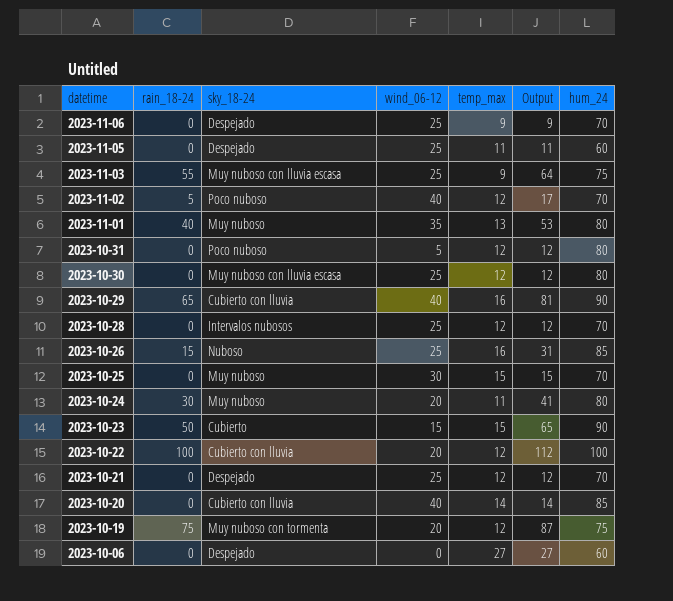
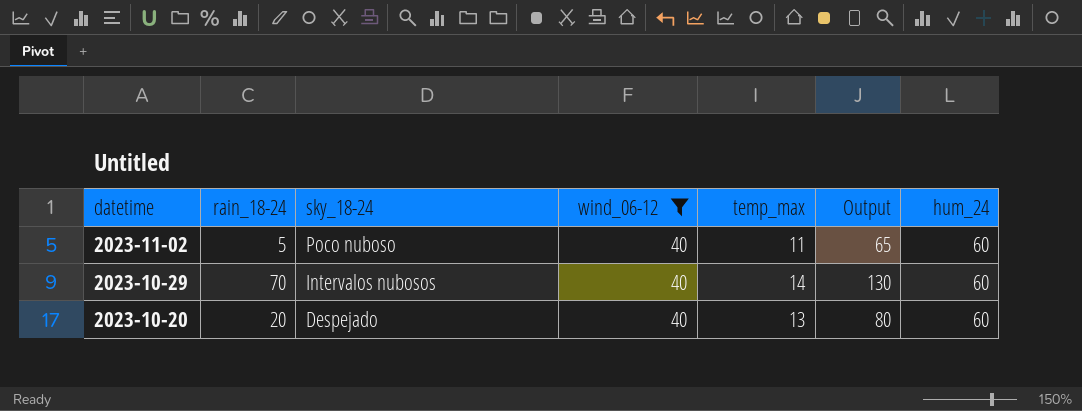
filter: none -> wind_06-12 = 40
column Output | formula: [rain_18-24] + [temp_max] -> [rain_18-24] + [hum_24]
2023-11-02 | temp_max: 12 -> 11
2023-11-02 | hum_24: 70 -> 60
2023-10-29 | rain_18-24: 65 -> 70
2023-10-29 | sky_18-24: Cubierto con lluvia -> Intervalos nubosos
2023-10-29 | temp_max: 16 -> 14
2023-10-29 | hum_24: 90 -> 60
2023-10-20 | rain_18-24: 0 -> 20
2023-10-20 | sky_18-24: Cubierto con lluvia -> Despejado
2023-10-20 | temp_max: 14 -> 13
2023-10-20 | hum_24: 85 -> 60

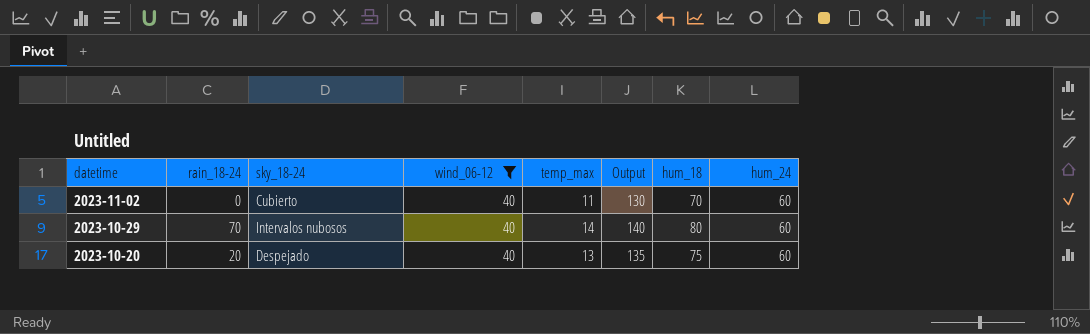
column Output | formula: [rain_18-24] + [hum_24] -> [hum_18] + [hum_24]
column hum_18 | position: none -> 7
2023-11-02 | rain_18-24: 5 -> 0
2023-11-02 | sky_18-24: Poco nuboso -> Cubierto

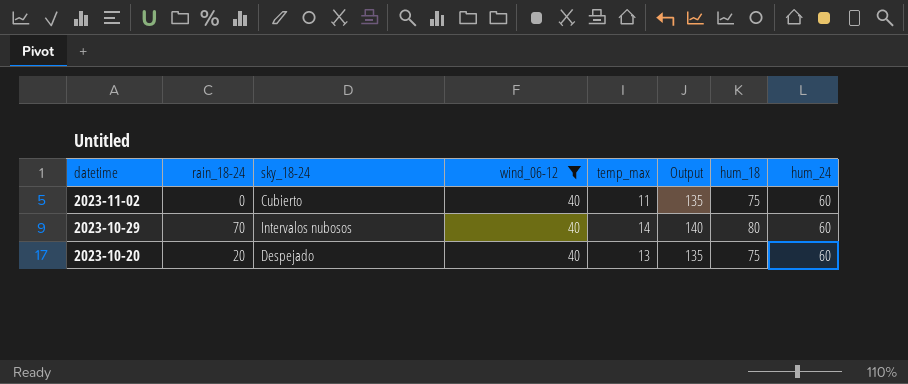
2023-11-02 | Output: 130 -> 135
2023-11-02 | hum_18: 70 -> 75

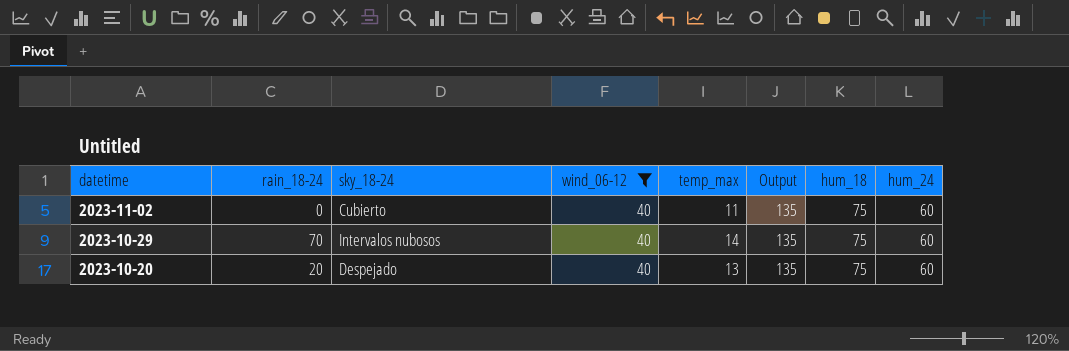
2023-10-29 | Output: 140 -> 135
2023-10-29 | hum_18: 80 -> 75

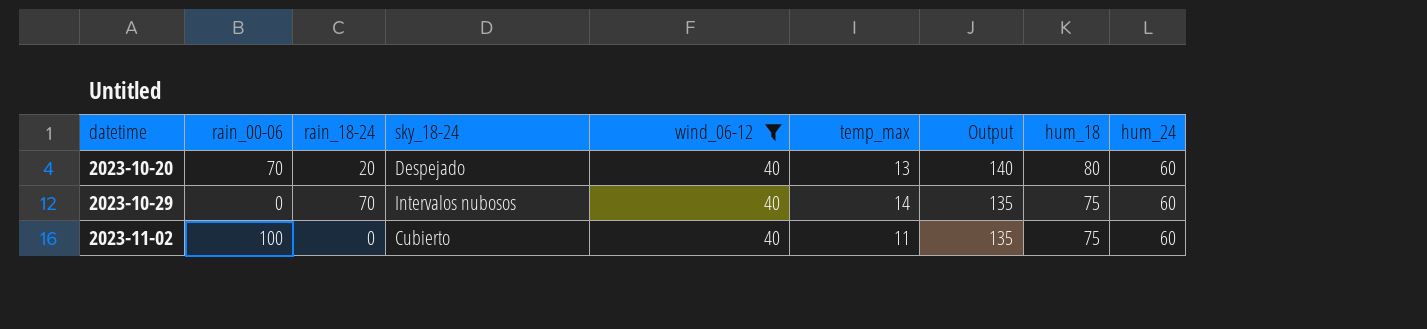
row order: datetime descending -> datetime ascending
column rain_00-06 | position: none -> 2
2023-10-20 | Output: 135 -> 140
2023-10-20 | hum_18: 75 -> 80

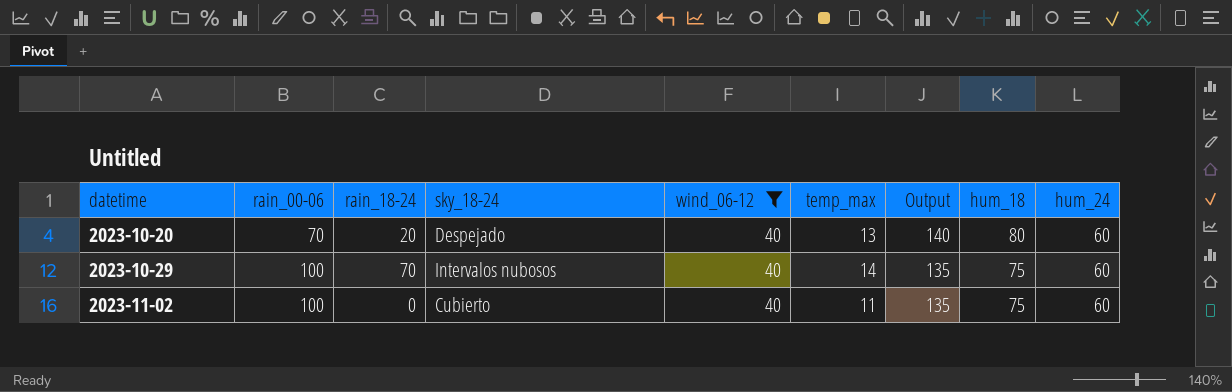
2023-10-29 | rain_00-06: 0 -> 100

